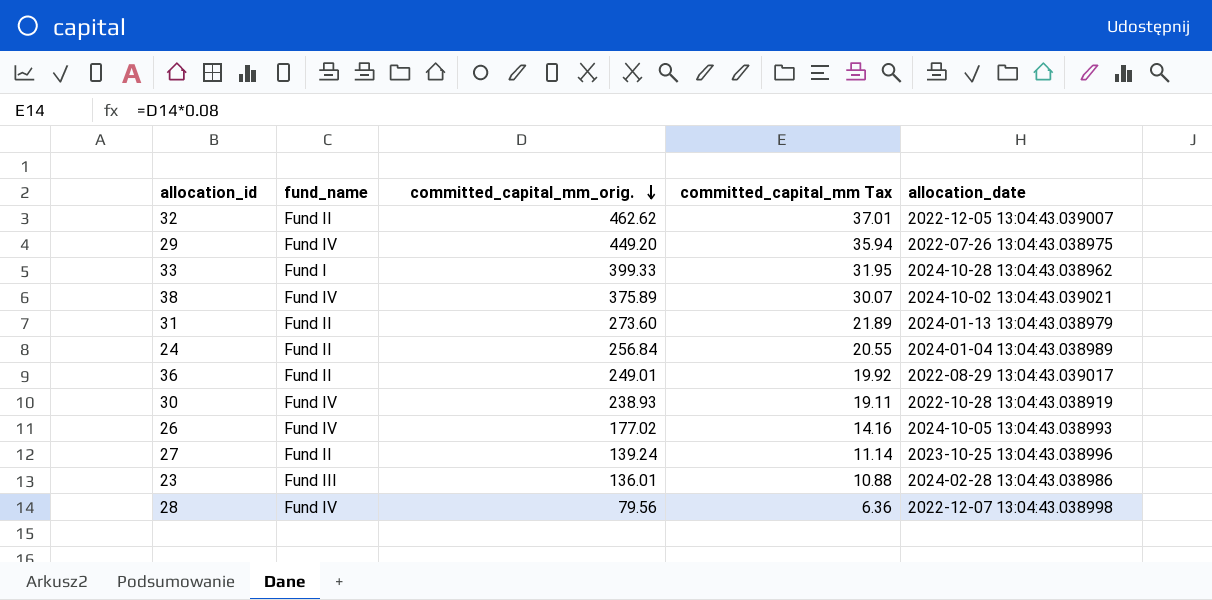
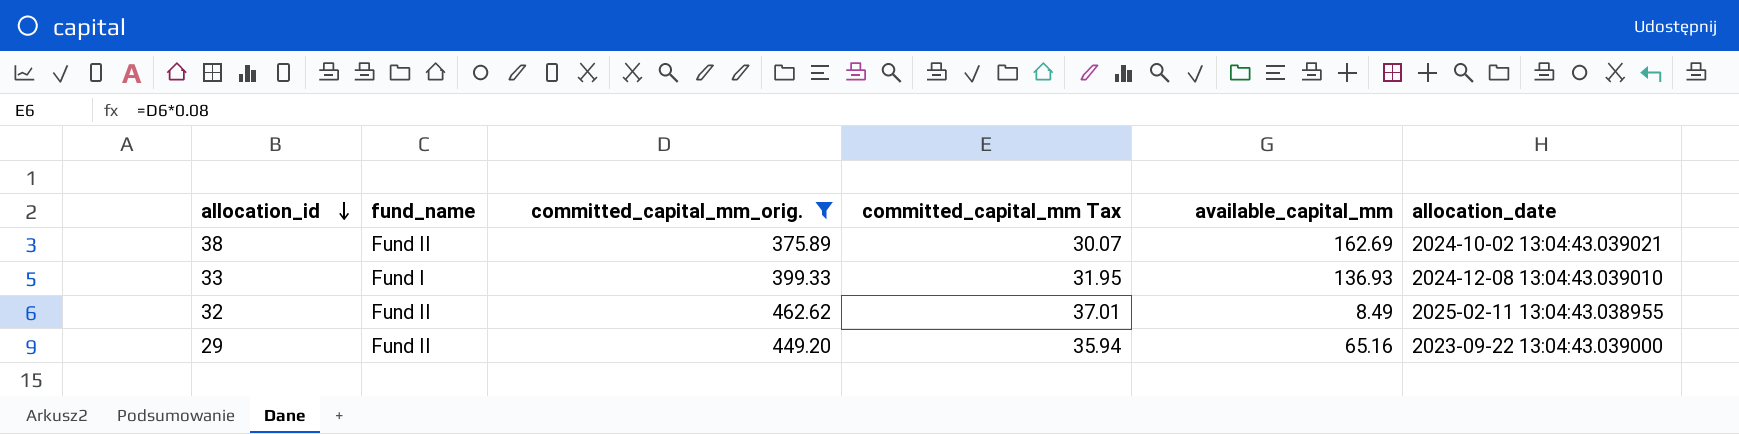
filter: none -> committed_capital_mm_orig. >= 375.89
row order: committed_capital_mm_orig. descending -> allocation_id descending
column available_capital_mm | position: none -> 5
38 | fund_name: Fund IV -> Fund II
33 | allocation_date: 2024-10-28 13:04:43.038962 -> 2024-12-08 13:04:43.039010
32 | allocation_date: 2022-12-05 13:04:43.039007 -> 2025-02-11 13:04:43.038955
29 | fund_name: Fund IV -> Fund II
29 | allocation_date: 2022-07-26 13:04:43.038975 -> 2023-09-22 13:04:43.039000

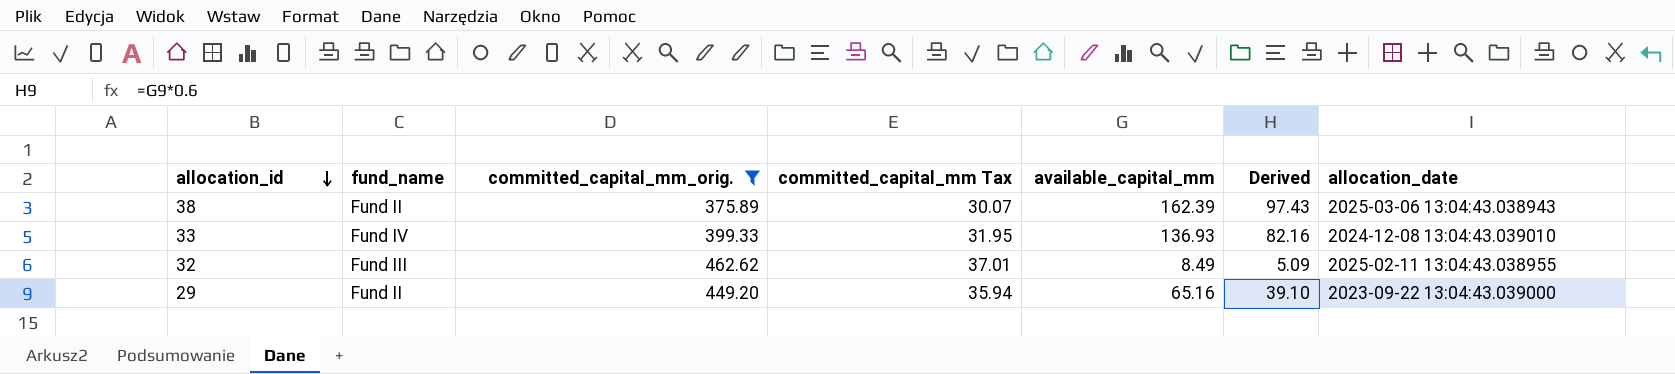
column Derived | formula: none -> [available_capital_mm] * 0.6
38 | available_capital_mm: 162.69 -> 162.39
38 | allocation_date: 2024-10-02 13:04:43.039021 -> 2025-03-06 13:04:43.038943
33 | fund_name: Fund I -> Fund IV
32 | fund_name: Fund II -> Fund III

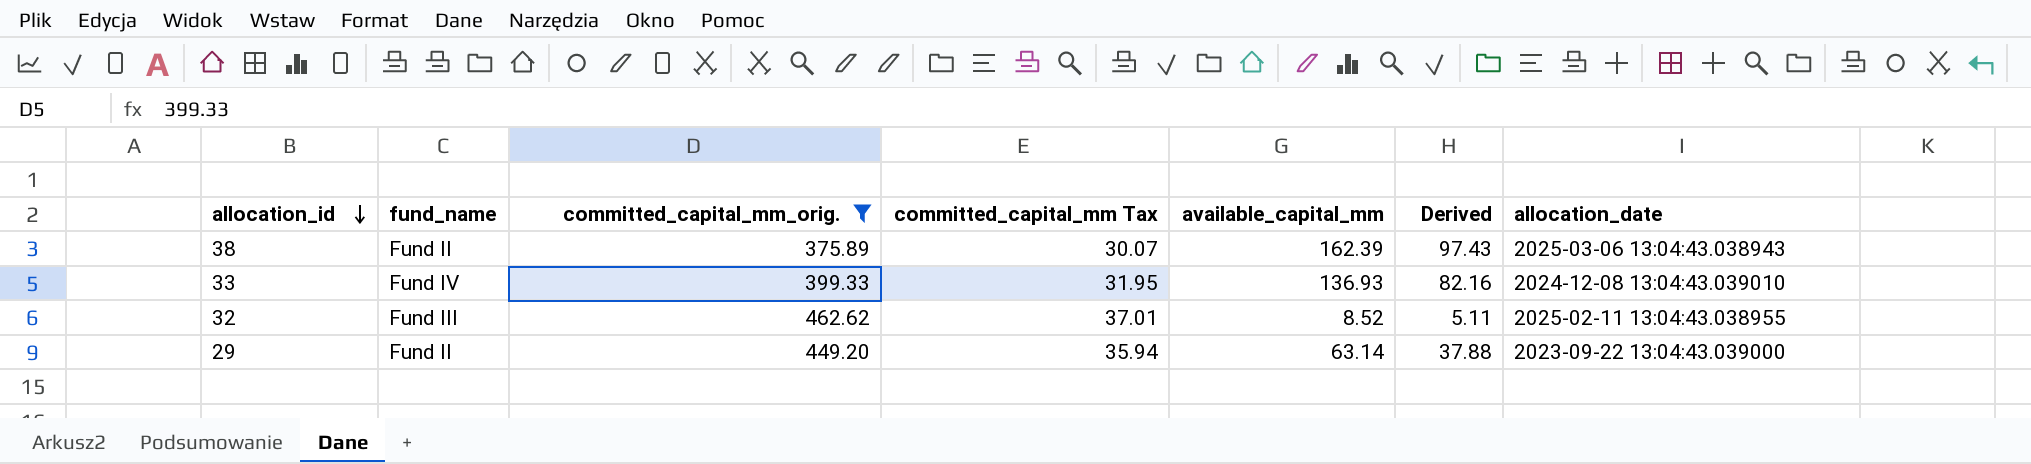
32 | available_capital_mm: 8.49 -> 8.52
32 | Derived: 5.09 -> 5.11
29 | available_capital_mm: 65.16 -> 63.14
29 | Derived: 39.10 -> 37.88

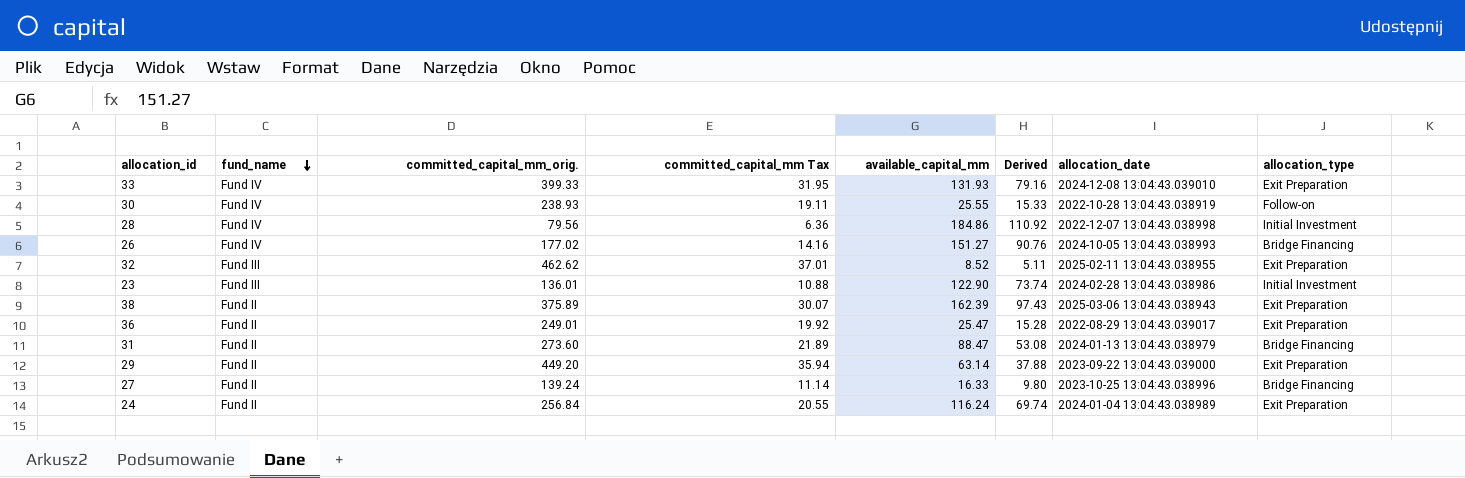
filter: committed_capital_mm_orig. >= 375.89 -> none
row order: allocation_id descending -> fund_name descending
column allocation_type | position: none -> 8
33 | available_capital_mm: 136.93 -> 131.93
33 | Derived: 82.16 -> 79.16

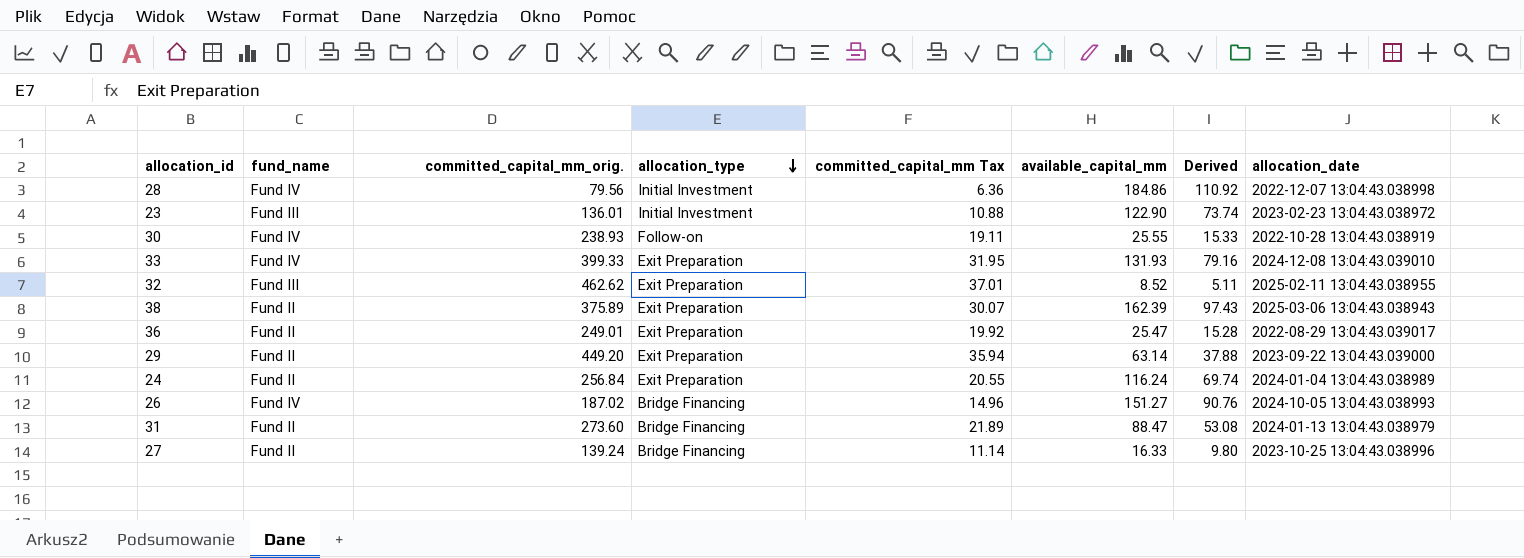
row order: fund_name descending -> allocation_type descending
column allocation_type | position: 8 -> 4
23 | allocation_date: 2024-02-28 13:04:43.038986 -> 2023-02-23 13:04:43.038972
26 | committed_capital_mm_orig.: 177.02 -> 187.02
26 | committed_capital_mm Tax: 14.16 -> 14.96

